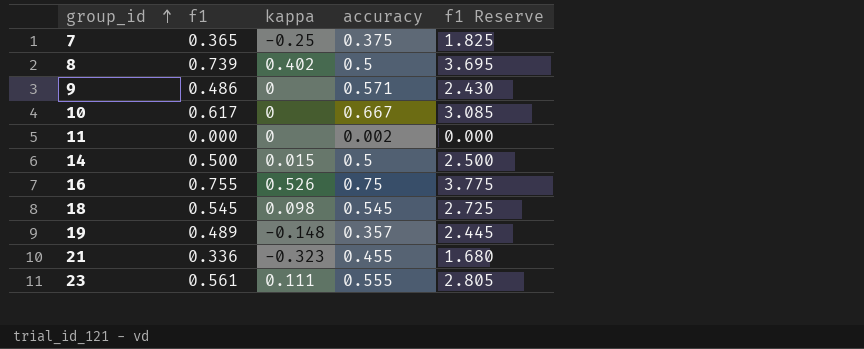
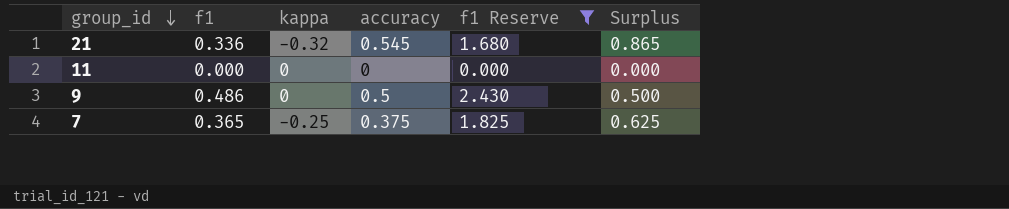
filter: none -> f1 Reserve <= 2.430
row order: group_id ascending -> group_id descending
column Surplus | formula: none -> [accuracy] - [kappa]
21 | kappa: -0.323 -> -0.32
21 | accuracy: 0.455 -> 0.545
11 | accuracy: 0.002 -> 0
9 | accuracy: 0.571 -> 0.5

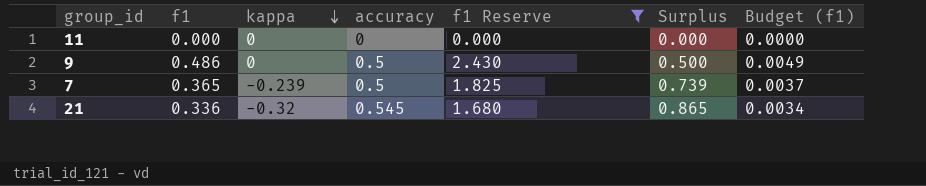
row order: group_id descending -> kappa descending
column Budget (f1) | formula: none -> [f1] * 0.01
7 | kappa: -0.25 -> -0.239
7 | accuracy: 0.375 -> 0.5
7 | Surplus: 0.625 -> 0.739

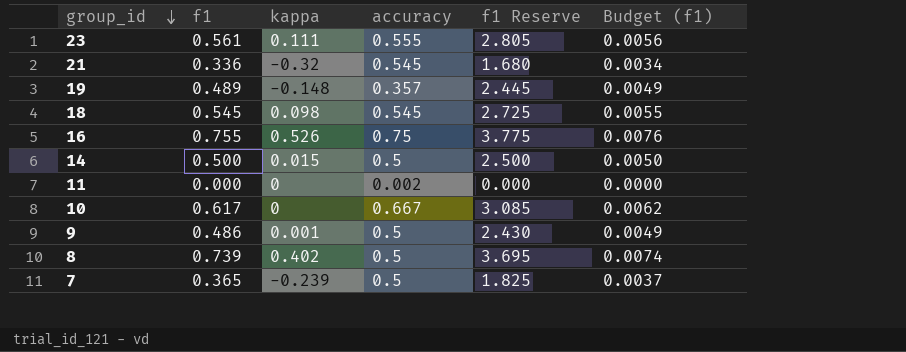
filter: f1 Reserve <= 2.430 -> none
row order: kappa descending -> group_id descending
column Surplus | formula: [accuracy] - [kappa] -> none
11 | accuracy: 0 -> 0.002
9 | kappa: 0 -> 0.001

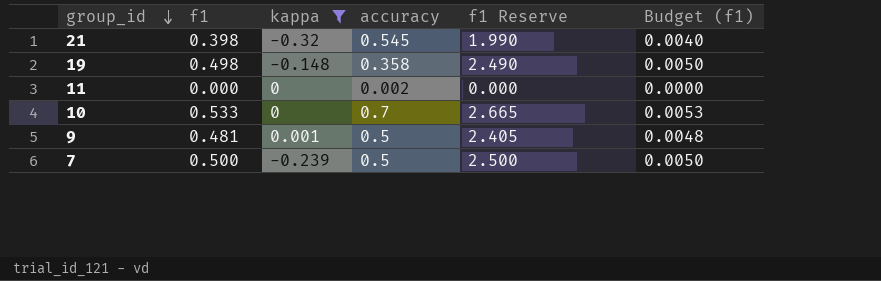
filter: none -> kappa <= 0.001
21 | f1: 0.336 -> 0.398
21 | f1 Reserve: 1.680 -> 1.990
21 | Budget (f1): 0.0034 -> 0.0040
19 | f1: 0.489 -> 0.498
19 | accuracy: 0.357 -> 0.358
19 | f1 Reserve: 2.445 -> 2.490
19 | Budget (f1): 0.0049 -> 0.0050
10 | f1: 0.617 -> 0.533
10 | accuracy: 0.667 -> 0.7
10 | f1 Reserve: 3.085 -> 2.665
10 | Budget (f1): 0.0062 -> 0.0053
9 | f1: 0.486 -> 0.481
9 | f1 Reserve: 2.430 -> 2.405
9 | Budget (f1): 0.0049 -> 0.0048
7 | f1: 0.365 -> 0.500
7 | f1 Reserve: 1.825 -> 2.500
7 | Budget (f1): 0.0037 -> 0.0050

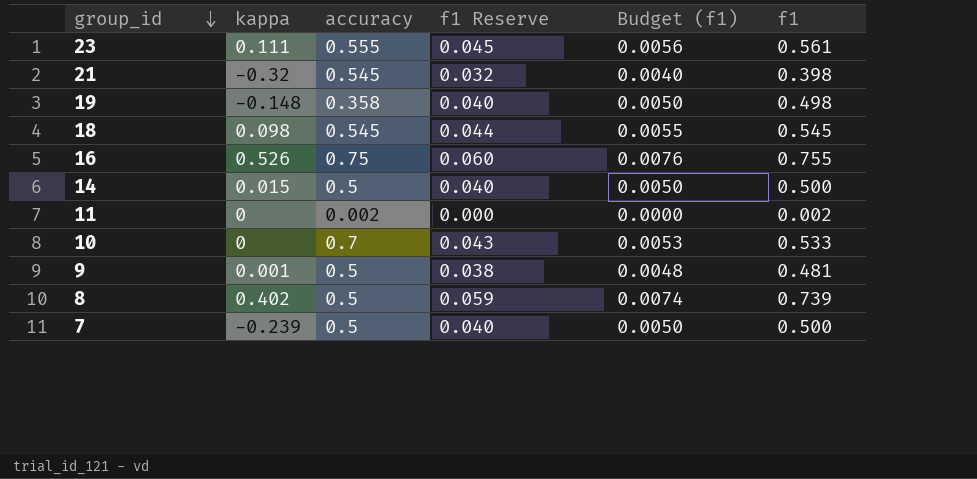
filter: kappa <= 0.001 -> none
column f1 Reserve | formula: [f1] * 5 -> [f1] * 0.08
column f1 | position: 2 -> 6
11 | f1: 0.000 -> 0.002

